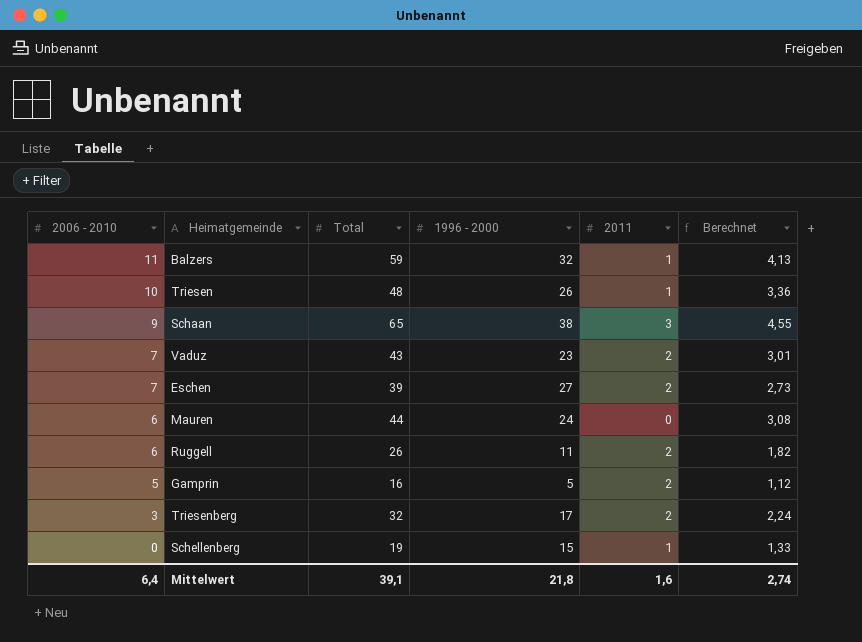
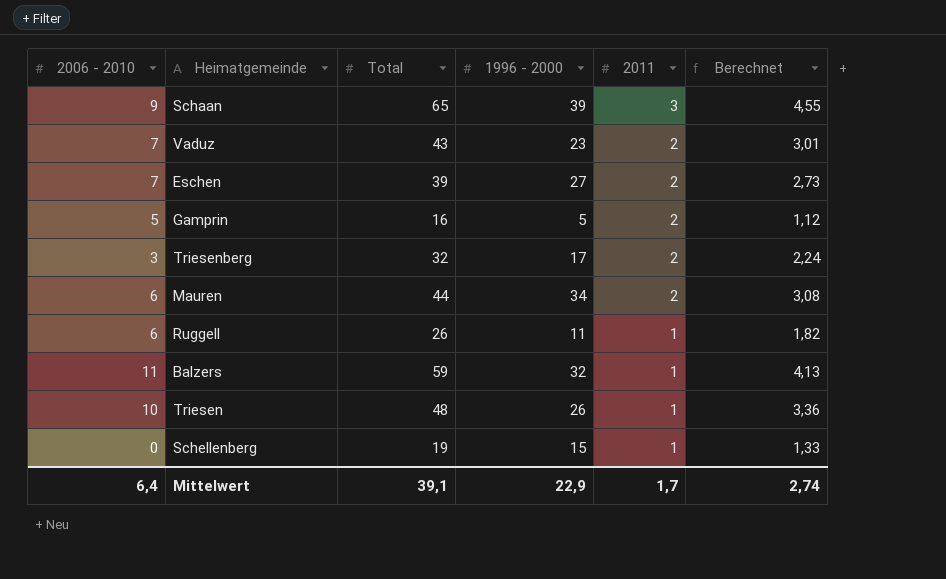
row order: 2006 - 2010 descending -> 2011 descending
Schaan | 1996 - 2000: 38 -> 39
Mauren | 1996 - 2000: 24 -> 34
Mauren | 2011: 0 -> 2
Ruggell | 2011: 2 -> 1
Mittelwert | 1996 - 2000: 21,8 -> 22,9
Mittelwert | 2011: 1,6 -> 1,7

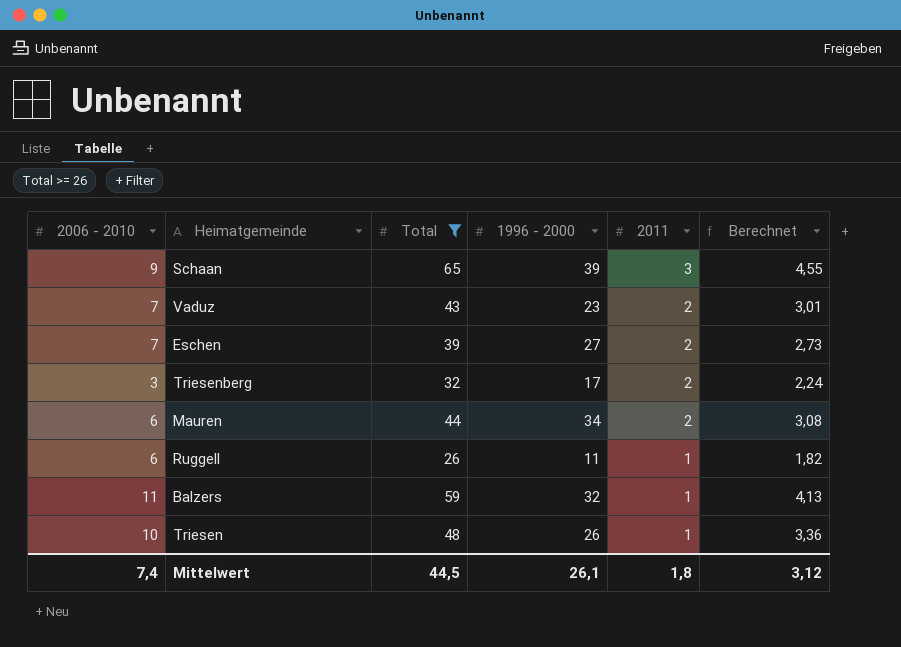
filter: none -> Total >= 26
Mittelwert | 2006 - 2010: 6,4 -> 7,4
Mittelwert | Total: 39,1 -> 44,5
Mittelwert | 1996 - 2000: 22,9 -> 26,1
Mittelwert | 2011: 1,7 -> 1,8
Mittelwert | Berechnet: 2,74 -> 3,12

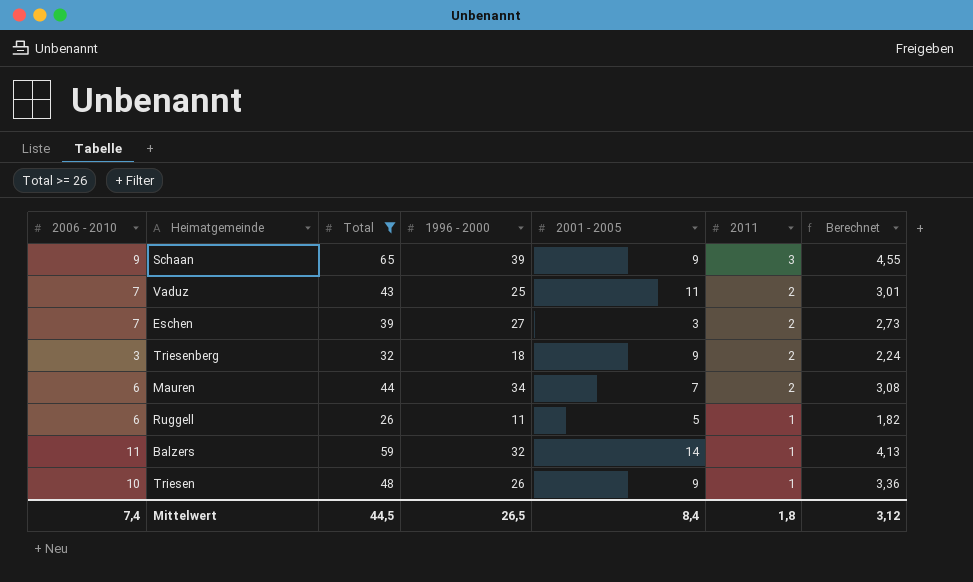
column 2001 - 2005 | position: none -> 5
Vaduz | 1996 - 2000: 23 -> 25
Triesenberg | 1996 - 2000: 17 -> 18
Mittelwert | 1996 - 2000: 26,1 -> 26,5

